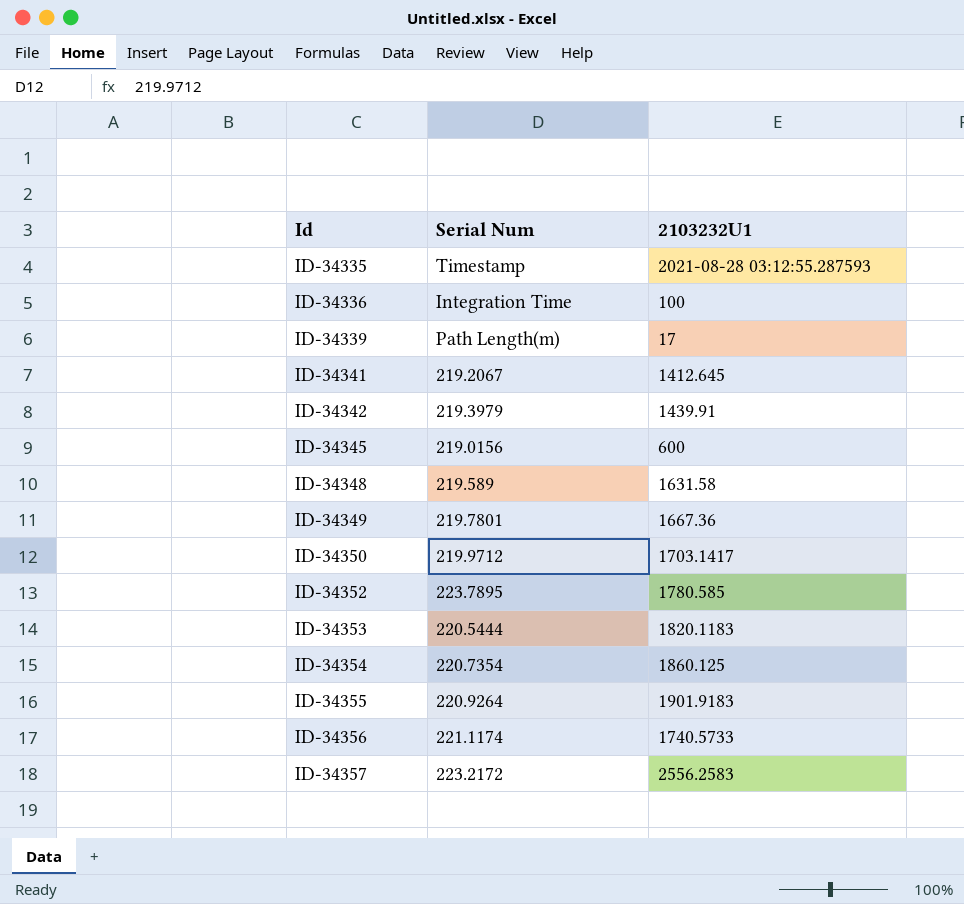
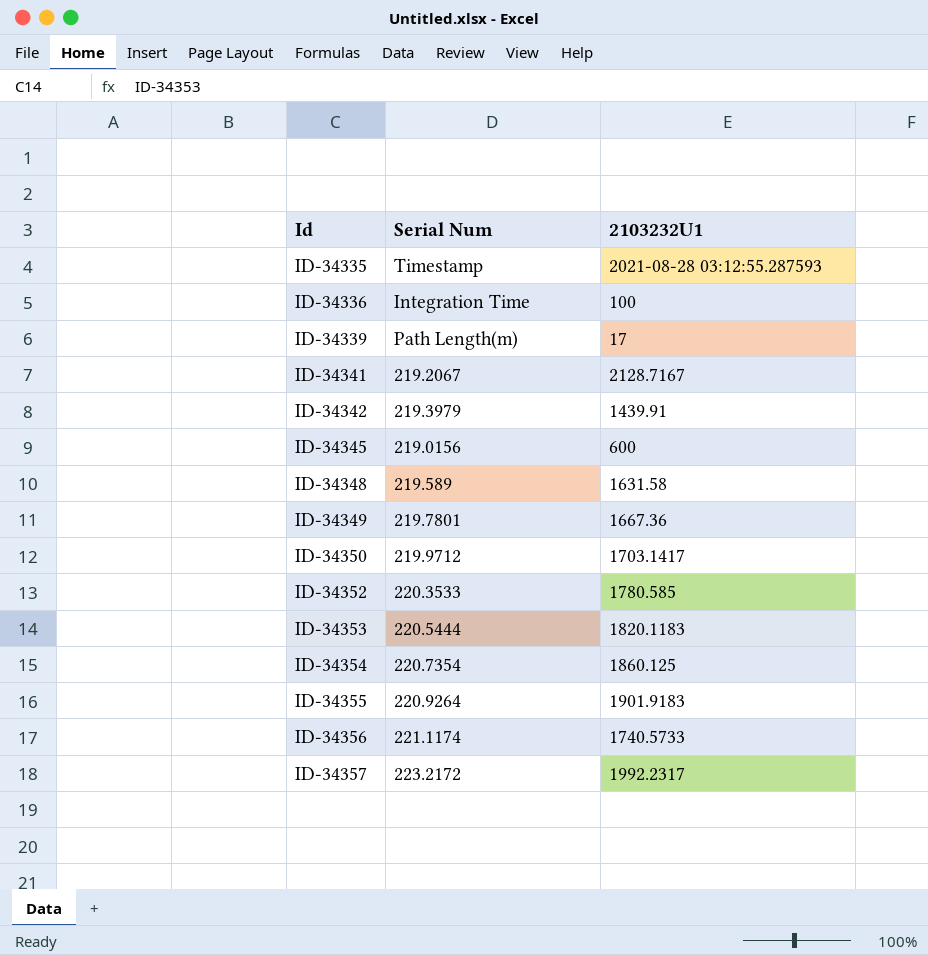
ID-34341 | 2103232U1: 1412.645 -> 2128.7167
ID-34352 | Serial Num: 223.7895 -> 220.3533
ID-34357 | 2103232U1: 2556.2583 -> 1992.2317

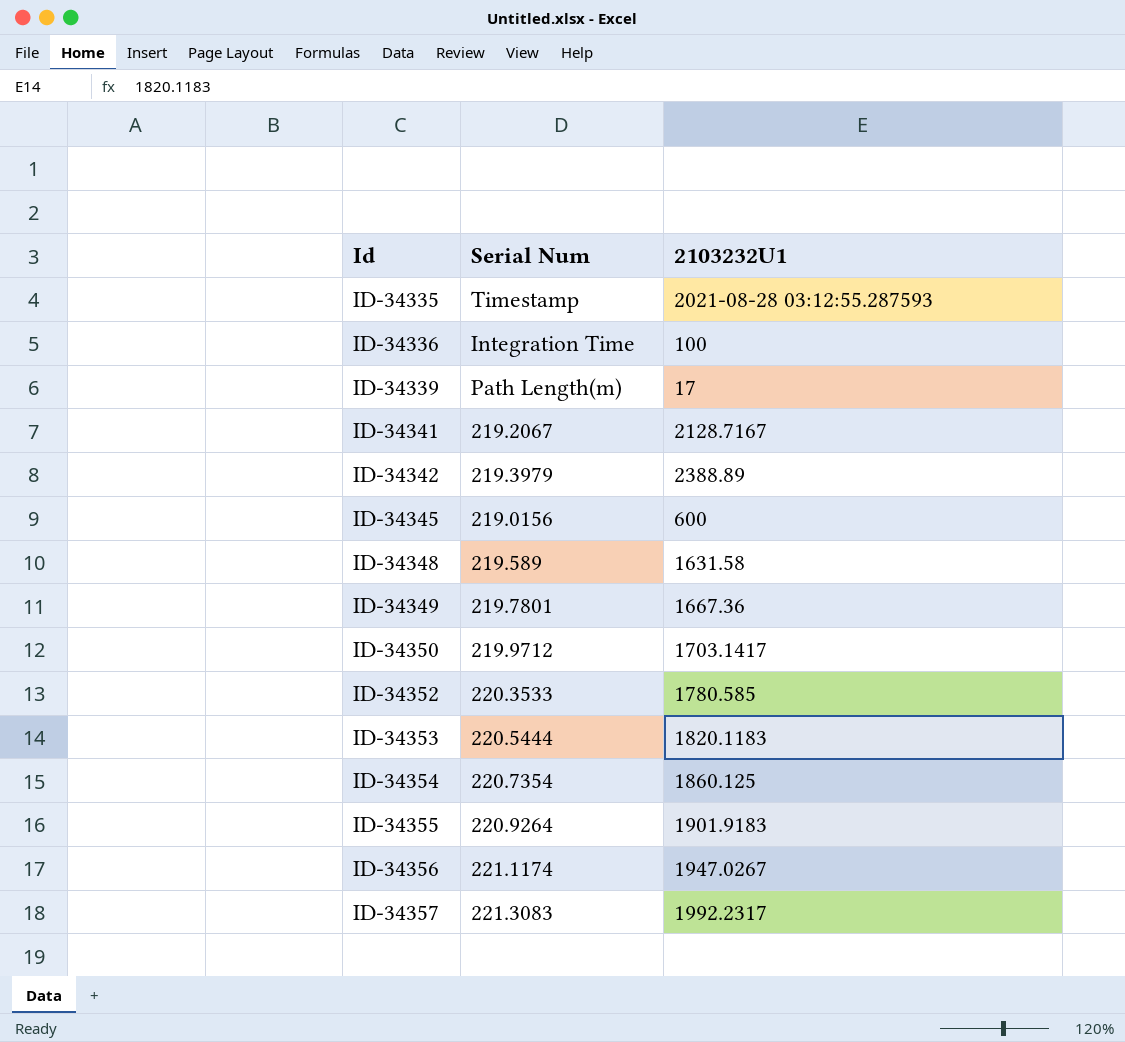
ID-34342 | 2103232U1: 1439.91 -> 2388.89
ID-34356 | 2103232U1: 1740.5733 -> 1947.0267
ID-34357 | Serial Num: 223.2172 -> 221.3083

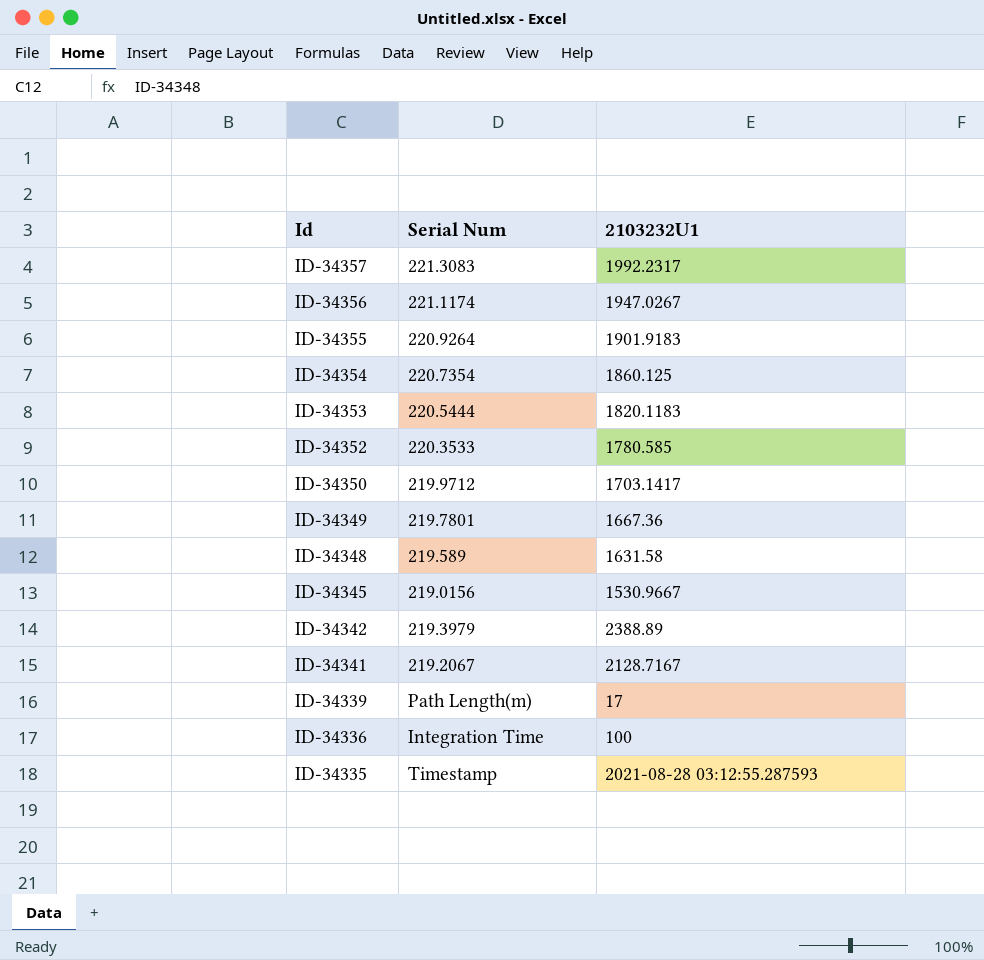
row order: Id ascending -> Id descending
ID-34345 | 2103232U1: 600 -> 1530.9667

